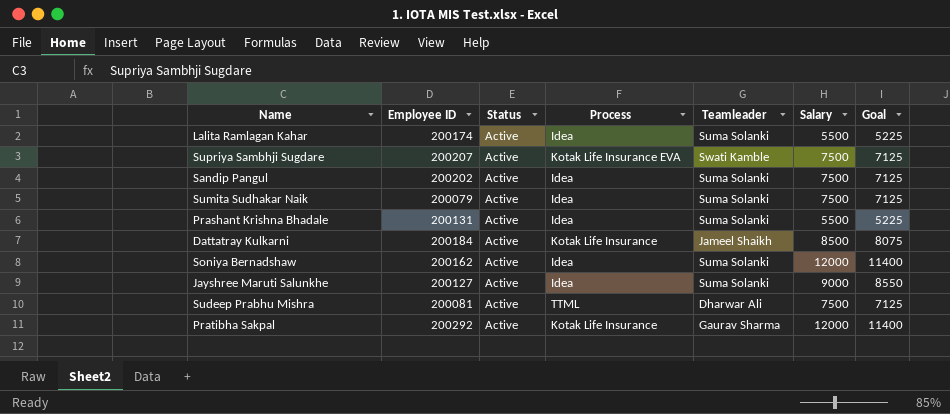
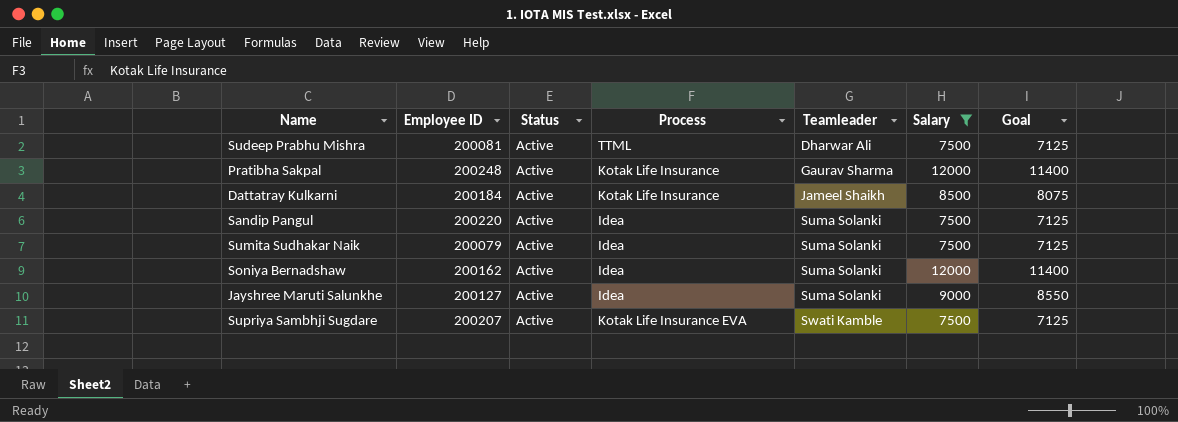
filter: none -> Salary != 5500
row order: none -> Teamleader ascending
Pratibha Sakpal | Employee ID: 200292 -> 200248
Sandip Pangul | Employee ID: 200202 -> 200220

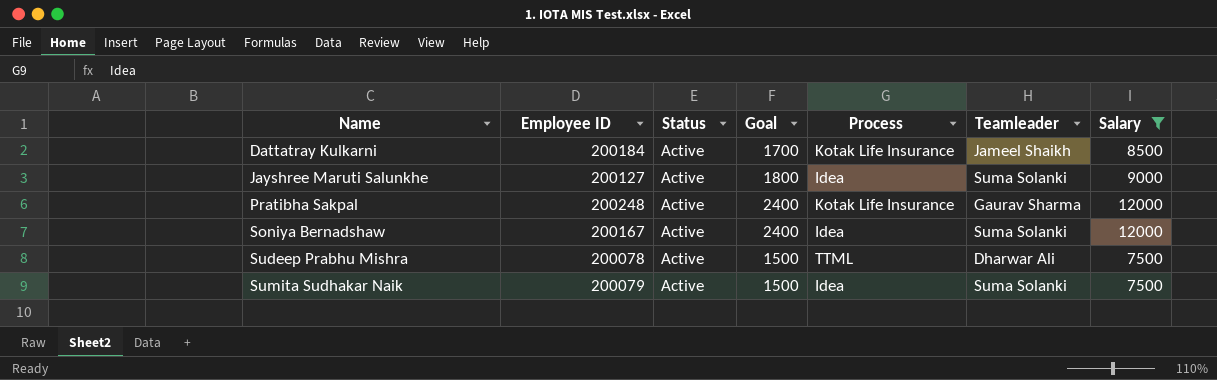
row order: Teamleader ascending -> Name ascending
column Goal | formula: [Salary] * 0.95 -> [Salary] * 0.2
column Goal | position: 7 -> 4
row Sandip Pangul: 200220 | Active | Idea | Suma Solanki | 7500 | 7125 -> none
row Supriya Sambhji Sugdare: 200207 | Active | Kotak Life Insurance EVA | Swati Kamble | 7500 | 7125 -> none
Soniya Bernadshaw | Employee ID: 200162 -> 200167
Sudeep Prabhu Mishra | Employee ID: 200081 -> 200078

